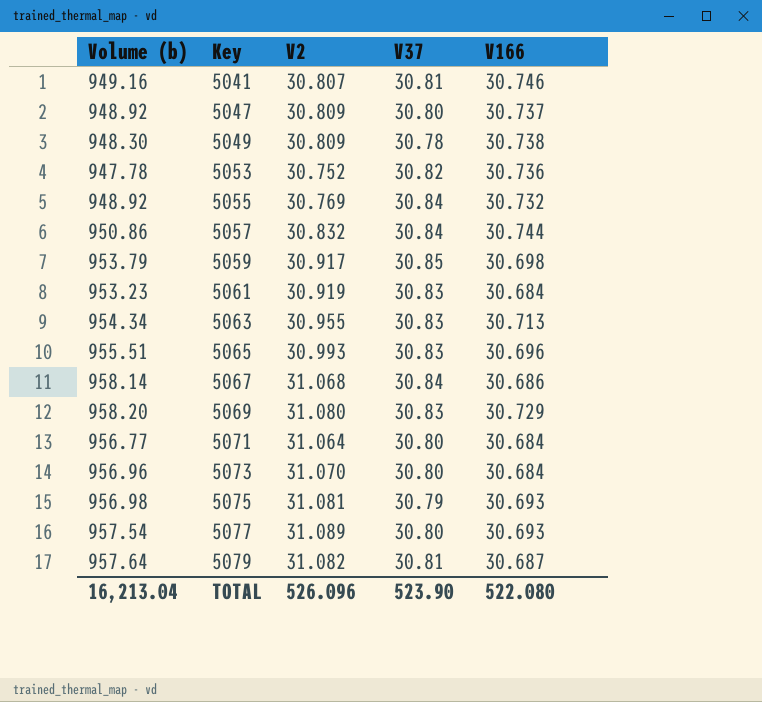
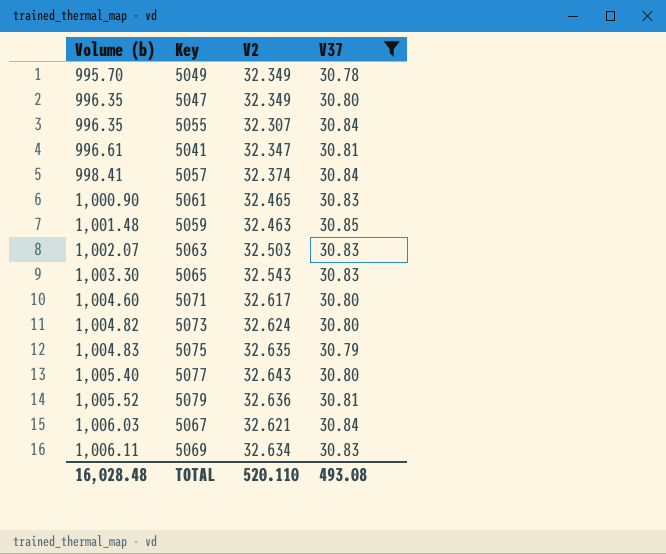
filter: none -> V37 != 30.82
row order: Key ascending -> Volume (b) ascending
column V166 | position: 5 -> none
5049 | Volume (b): 948.30 -> 995.70
5049 | V2: 30.809 -> 32.349
5047 | Volume (b): 948.92 -> 996.35
5047 | V2: 30.809 -> 32.349
5055 | Volume (b): 948.92 -> 996.35
5055 | V2: 30.769 -> 32.307
5041 | Volume (b): 949.16 -> 996.61
5041 | V2: 30.807 -> 32.347
5057 | Volume (b): 950.86 -> 998.41
5057 | V2: 30.832 -> 32.374
5061 | Volume (b): 953.23 -> 1,000.90
5061 | V2: 30.919 -> 32.465
5059 | Volume (b): 953.79 -> 1,001.48
5059 | V2: 30.917 -> 32.463
5063 | Volume (b): 954.34 -> 1,002.07
5063 | V2: 30.955 -> 32.503
5065 | Volume (b): 955.51 -> 1,003.30
5065 | V2: 30.993 -> 32.543
5071 | Volume (b): 956.77 -> 1,004.60
5071 | V2: 31.064 -> 32.617
5073 | Volume (b): 956.96 -> 1,004.82
5073 | V2: 31.070 -> 32.624
5075 | Volume (b): 956.98 -> 1,004.83
5075 | V2: 31.081 -> 32.635
5077 | Volume (b): 957.54 -> 1,005.40
5077 | V2: 31.089 -> 32.643
5079 | Volume (b): 957.64 -> 1,005.52
5079 | V2: 31.082 -> 32.636
5067 | Volume (b): 958.14 -> 1,006.03
5067 | V2: 31.068 -> 32.621
5069 | Volume (b): 958.20 -> 1,006.11
5069 | V2: 31.080 -> 32.634
TOTAL | Volume (b): 16,213.04 -> 16,028.48
TOTAL | V2: 526.096 -> 520.110
TOTAL | V37: 523.90 -> 493.08

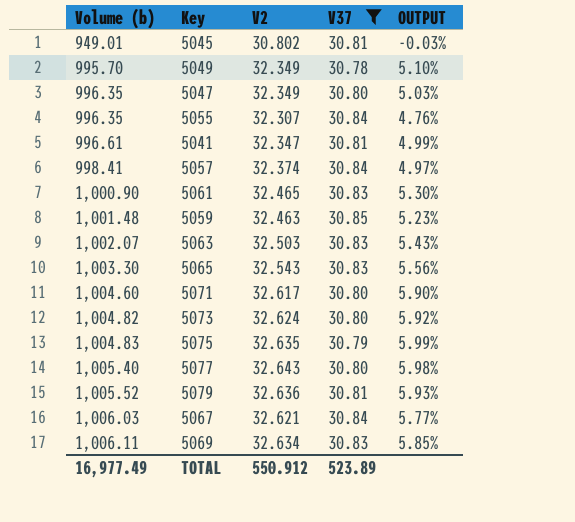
column OUTPUT | formula: none -> ([V2] - [V37]) / [V37]
row 5045: none -> 949.01 | 30.802 | 30.81 | -0.03%
TOTAL | Volume (b): 16,028.48 -> 16,977.49
TOTAL | V2: 520.110 -> 550.912
TOTAL | V37: 493.08 -> 523.89

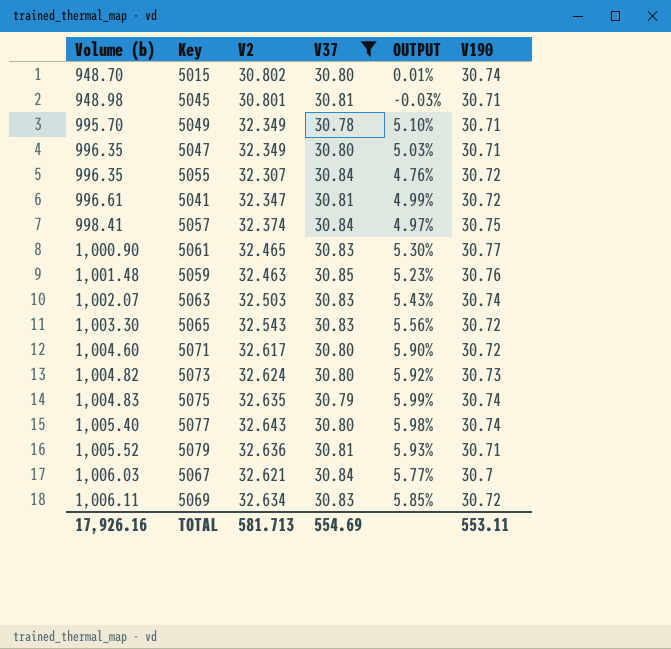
column V190 | position: none -> 6
row 5015: none -> 948.70 | 30.802 | 30.80 | 0.01% | 30.74
5045 | Volume (b): 949.01 -> 948.98
5045 | V2: 30.802 -> 30.801
TOTAL | Volume (b): 16,977.49 -> 17,926.16
TOTAL | V2: 550.912 -> 581.713
TOTAL | V37: 523.89 -> 554.69

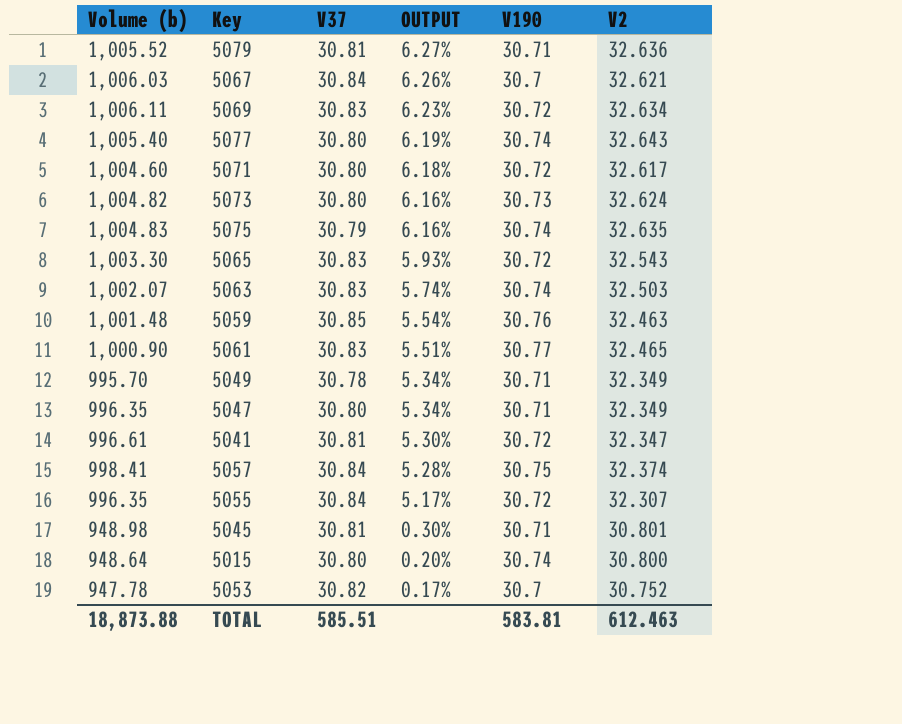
filter: V37 != 30.82 -> none
row order: Volume (b) ascending -> OUTPUT descending
column OUTPUT | formula: ([V2] - [V37]) / [V37] -> ([V2] - [V190]) / [V190]
column V2 | position: 3 -> 6
5015 | Volume (b): 948.70 -> 948.64
5015 | V2: 30.802 -> 30.800
TOTAL | Volume (b): 17,926.16 -> 18,873.88
TOTAL | V37: 554.69 -> 585.51
TOTAL | V190: 553.11 -> 583.81
TOTAL | V2: 581.713 -> 612.463

